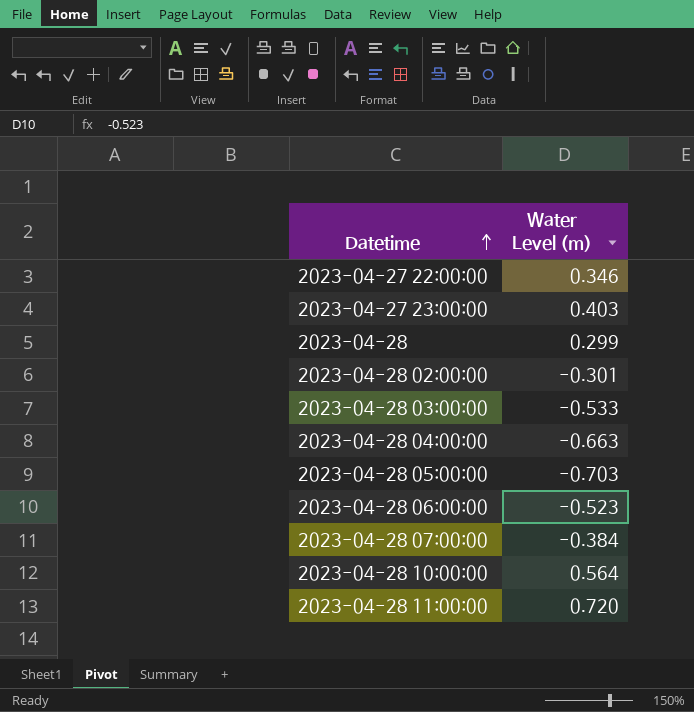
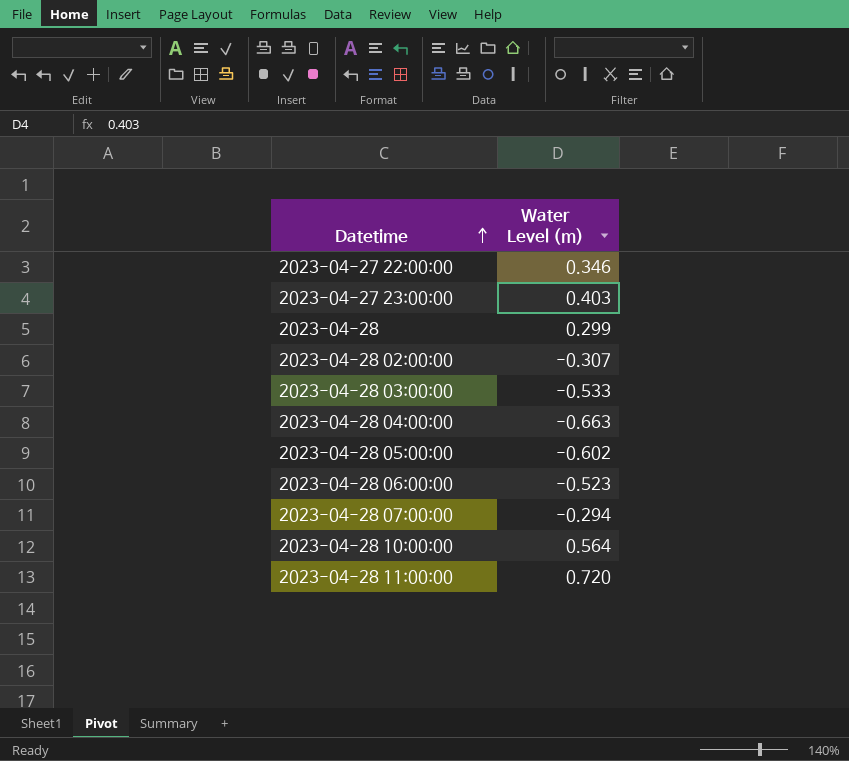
2023-04-28 02:00:00 | Water Level (m): -0.301 -> -0.307
2023-04-28 05:00:00 | Water Level (m): -0.703 -> -0.602
2023-04-28 07:00:00 | Water Level (m): -0.384 -> -0.294

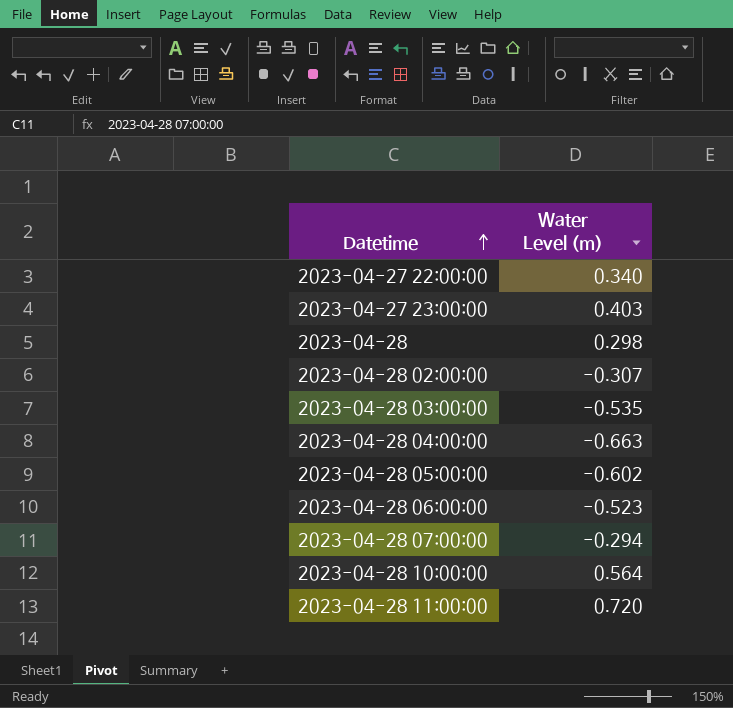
2023-04-27 22:00:00 | Water Level (m): 0.346 -> 0.340
2023-04-28 | Water Level (m): 0.299 -> 0.298
2023-04-28 03:00:00 | Water Level (m): -0.533 -> -0.535

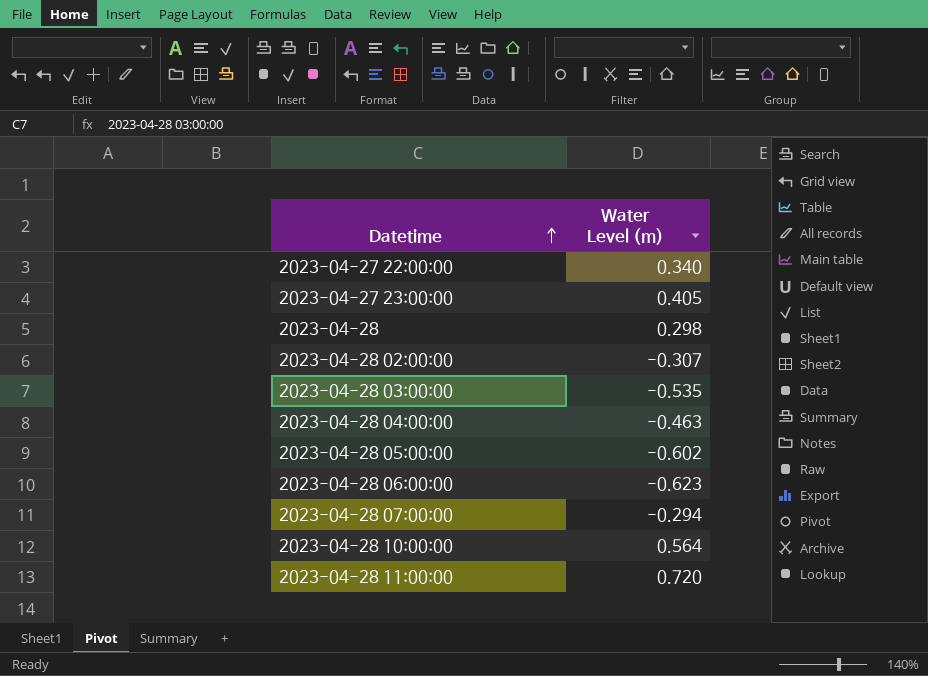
2023-04-27 23:00:00 | Water Level (m): 0.403 -> 0.405
2023-04-28 04:00:00 | Water Level (m): -0.663 -> -0.463
2023-04-28 06:00:00 | Water Level (m): -0.523 -> -0.623

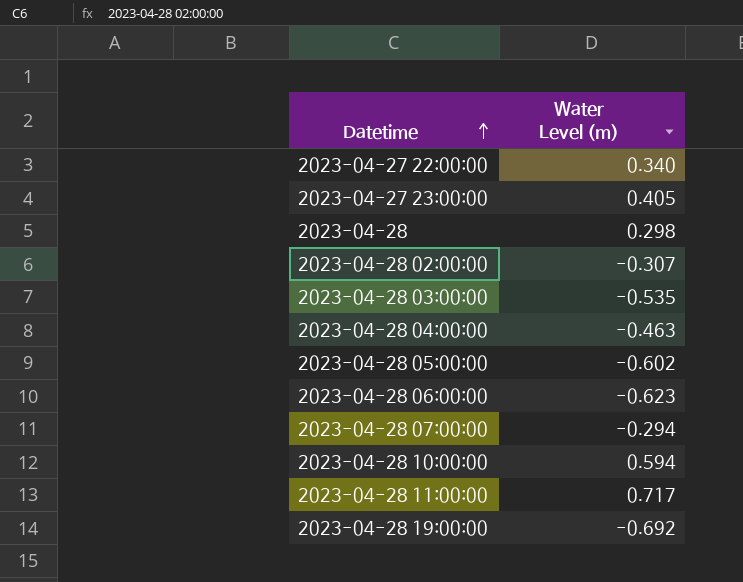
2023-04-28 10:00:00 | Water Level (m): 0.564 -> 0.594
2023-04-28 11:00:00 | Water Level (m): 0.720 -> 0.717
row 2023-04-28 19:00:00: none -> -0.692

